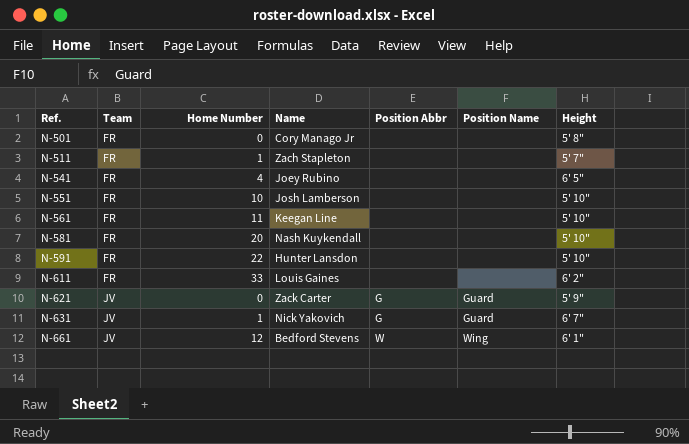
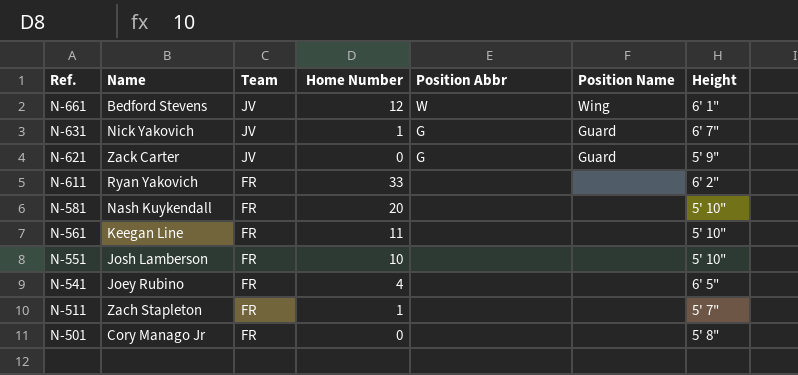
row order: Ref. ascending -> Ref. descending
column Name | position: 4 -> 2
row N-591: FR | 22 | Hunter Lansdon | none | none | 5' 10" -> none
N-611 | Name: Louis Gaines -> Ryan Yakovich

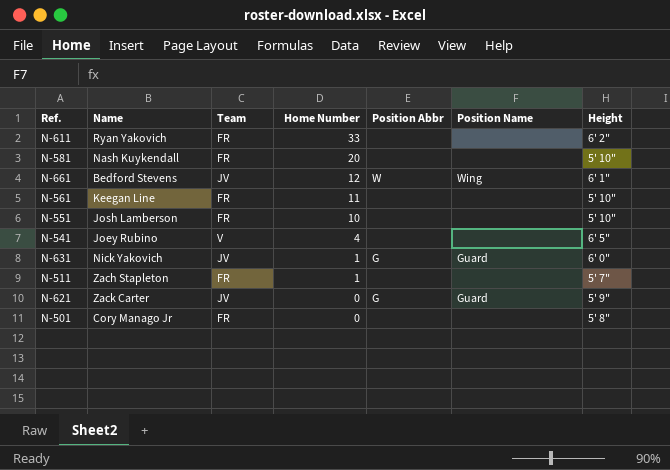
row order: Ref. descending -> Home Number descending
N-541 | Team: FR -> V
N-631 | Height: 6' 7" -> 6' 0"

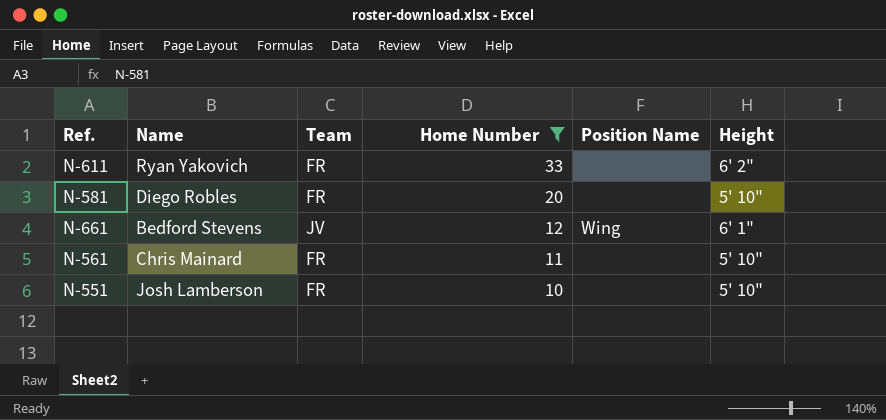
filter: none -> Home Number >= 10
column Position Abbr | position: 5 -> none
N-581 | Name: Nash Kuykendall -> Diego Robles
N-561 | Name: Keegan Line -> Chris Mainard

